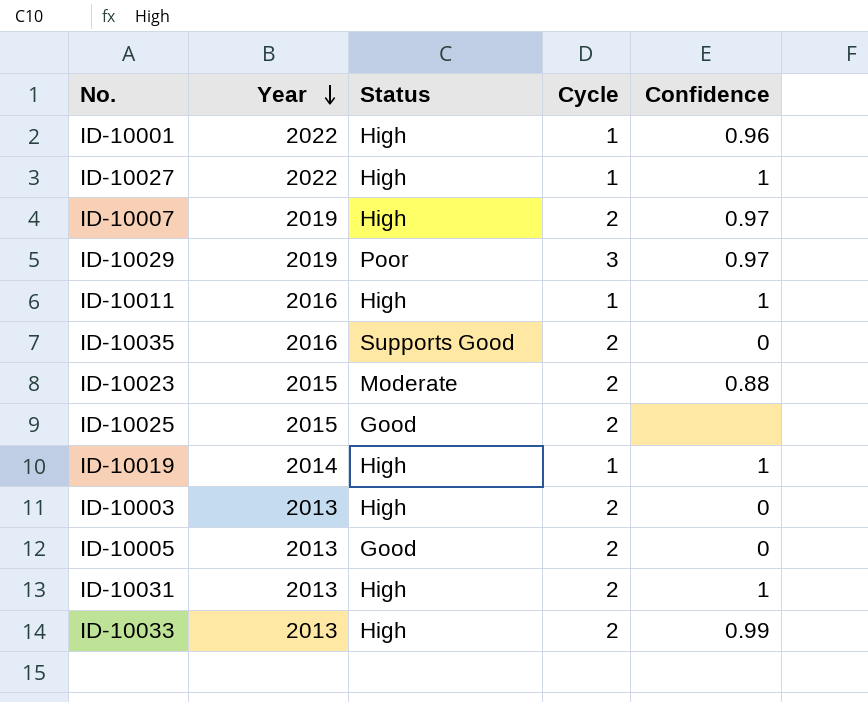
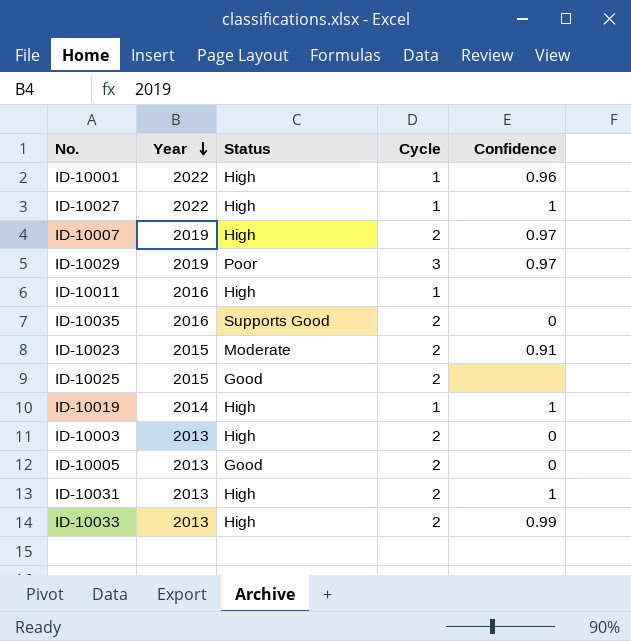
ID-10011 | Confidence: 1 -> none
ID-10023 | Confidence: 0.88 -> 0.91

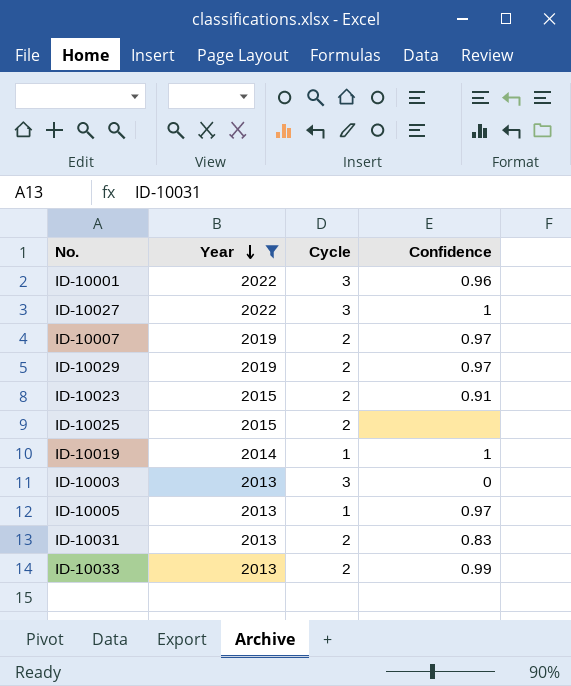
filter: none -> Year != 2016
column Status | position: 3 -> none
ID-10001 | Cycle: 1 -> 3
ID-10027 | Cycle: 1 -> 3
ID-10029 | Cycle: 3 -> 2
ID-10003 | Cycle: 2 -> 3
ID-10005 | Cycle: 2 -> 1
ID-10005 | Confidence: 0 -> 0.97
ID-10031 | Confidence: 1 -> 0.83

